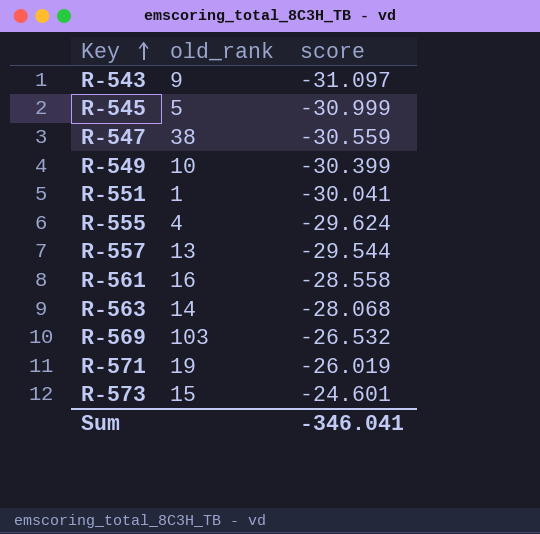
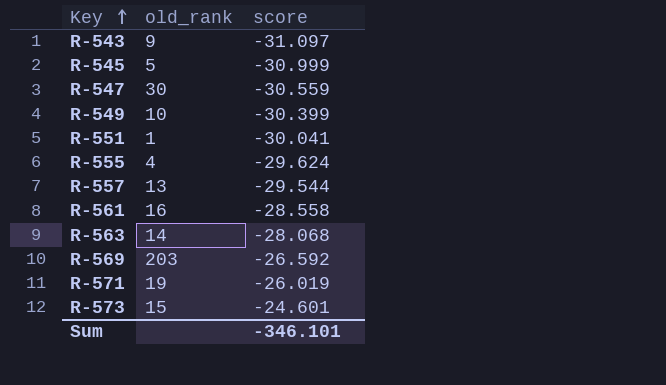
R-547 | old_rank: 38 -> 30
R-569 | old_rank: 103 -> 203
R-569 | score: -26.532 -> -26.592
Sum | score: -346.041 -> -346.101

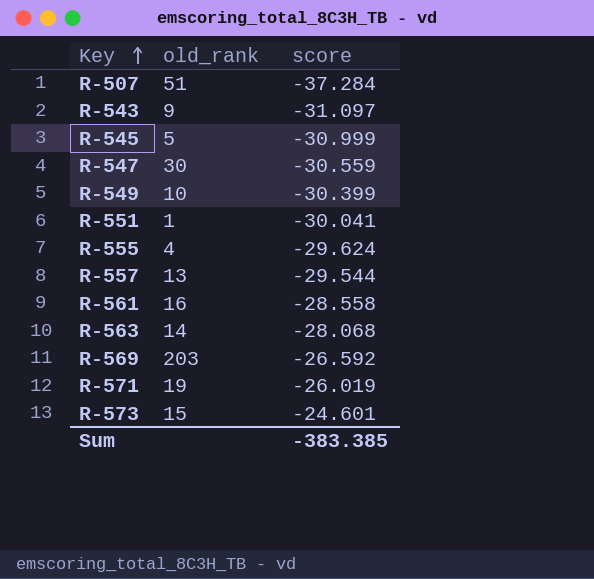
row R-507: none -> 51 | -37.284
Sum | score: -346.101 -> -383.385

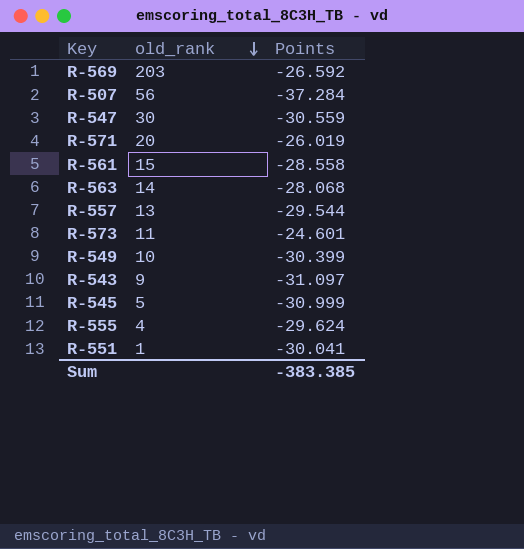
row order: Key ascending -> old_rank descending
column name: score -> Points
R-507 | old_rank: 51 -> 56
R-571 | old_rank: 19 -> 20
R-561 | old_rank: 16 -> 15
R-573 | old_rank: 15 -> 11

